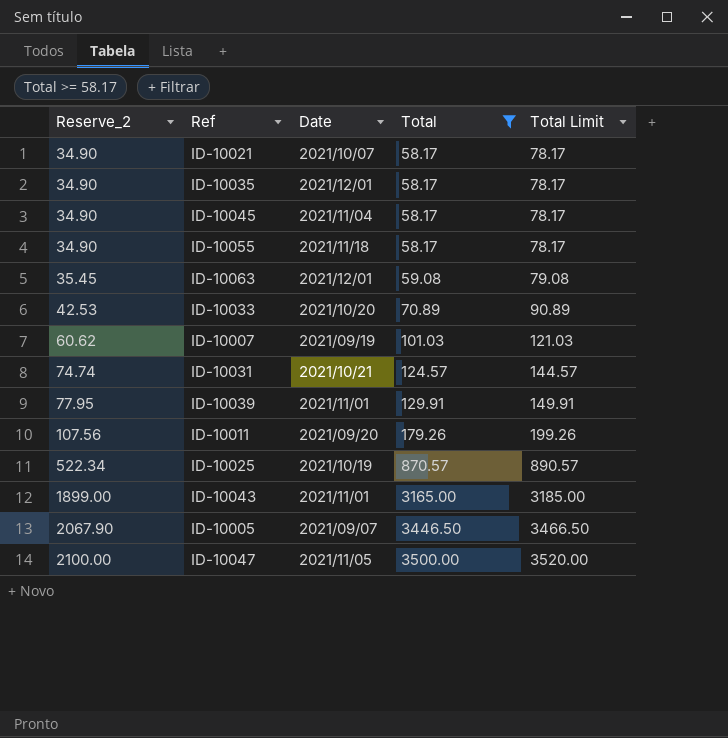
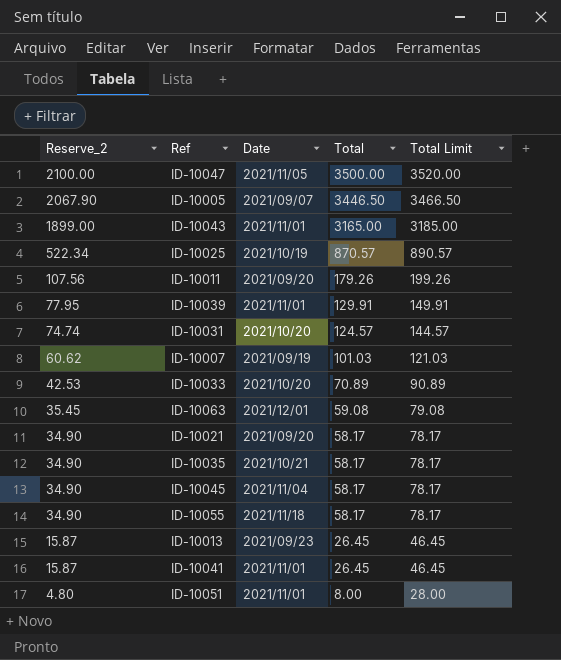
filter: Total >= 58.17 -> none
row order: Reserve_2 ascending -> Reserve_2 descending
ID-10031 | Date: 2021/10/21 -> 2021/10/20
ID-10021 | Date: 2021/10/07 -> 2021/09/20
ID-10035 | Date: 2021/12/01 -> 2021/10/21

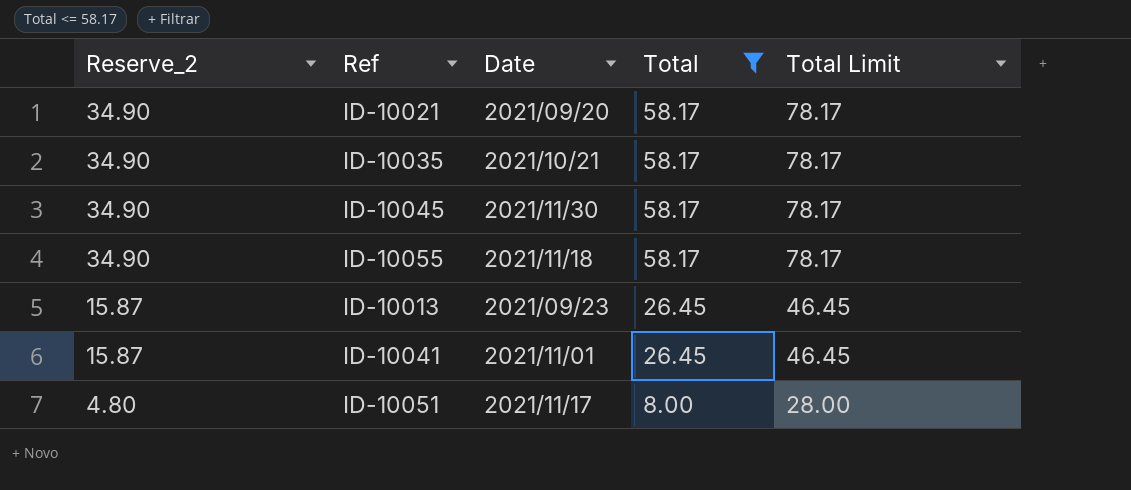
filter: none -> Total <= 58.17
ID-10045 | Date: 2021/11/04 -> 2021/11/30
ID-10051 | Date: 2021/11/01 -> 2021/11/17

